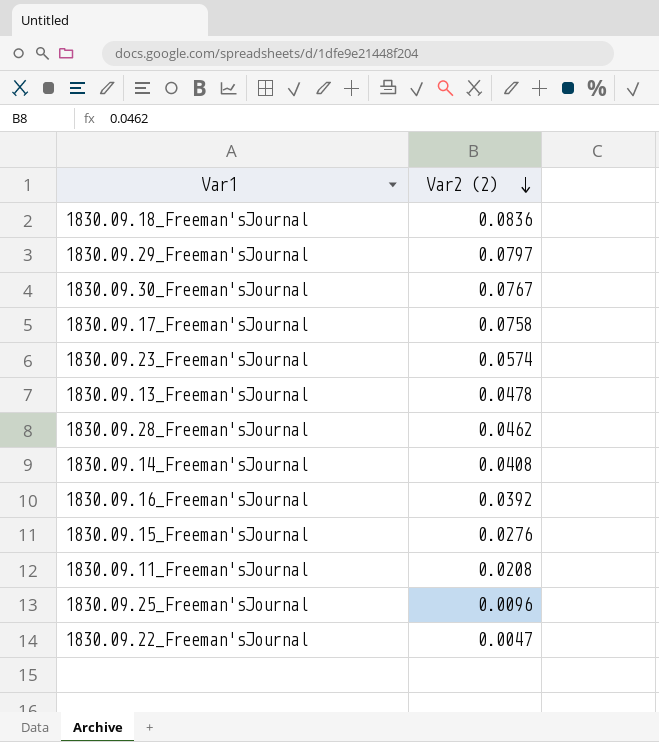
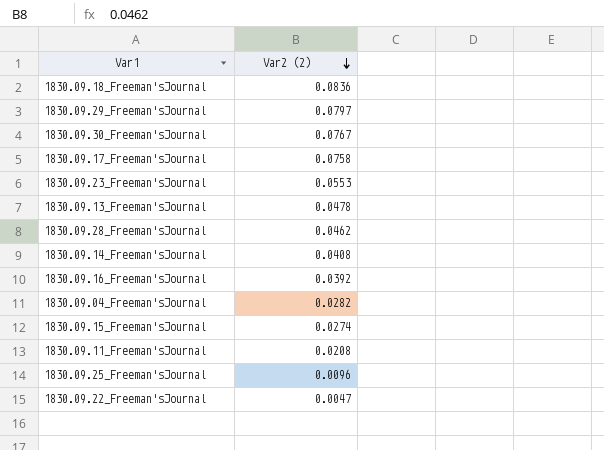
1830.09.23_Freeman'sJournal | Var2 (2): 0.0574 -> 0.0553
row 1830.09.04_Freeman'sJournal: none -> 0.0282
1830.09.15_Freeman'sJournal | Var2 (2): 0.0276 -> 0.0274

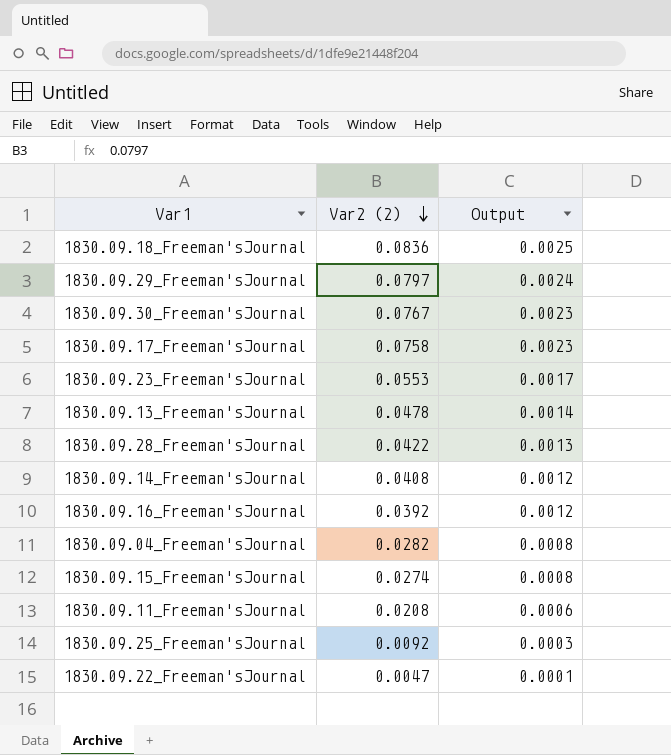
column Output | formula: none -> [Var2 (2)] * 0.03
1830.09.28_Freeman'sJournal | Var2 (2): 0.0462 -> 0.0422
1830.09.25_Freeman'sJournal | Var2 (2): 0.0096 -> 0.0092

